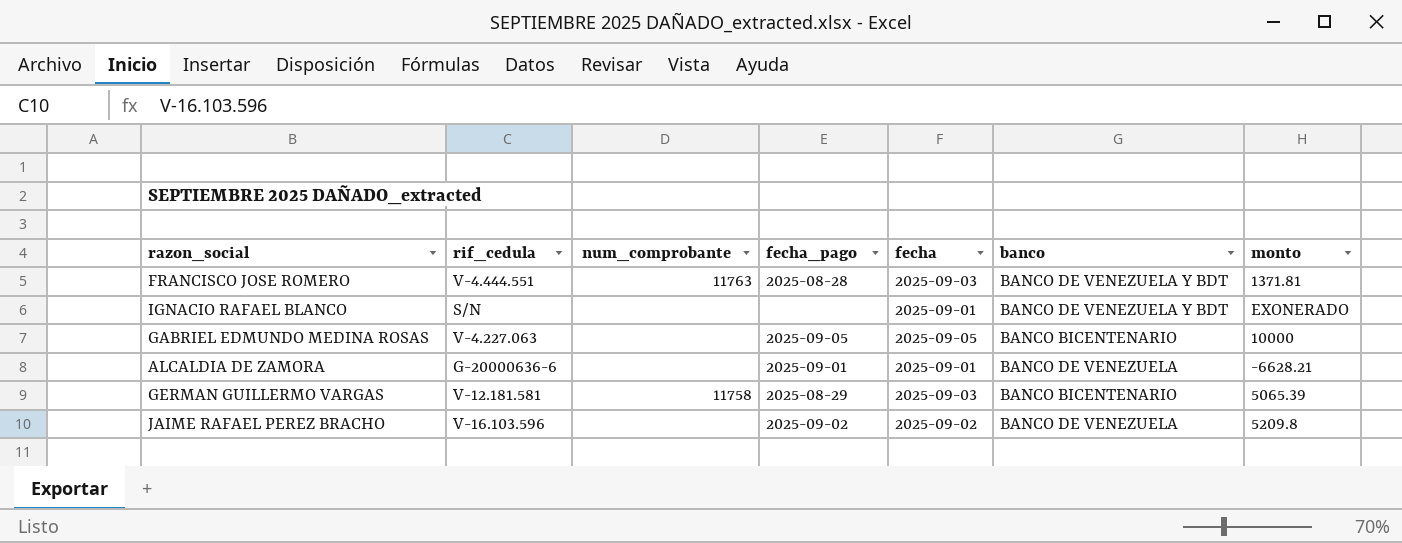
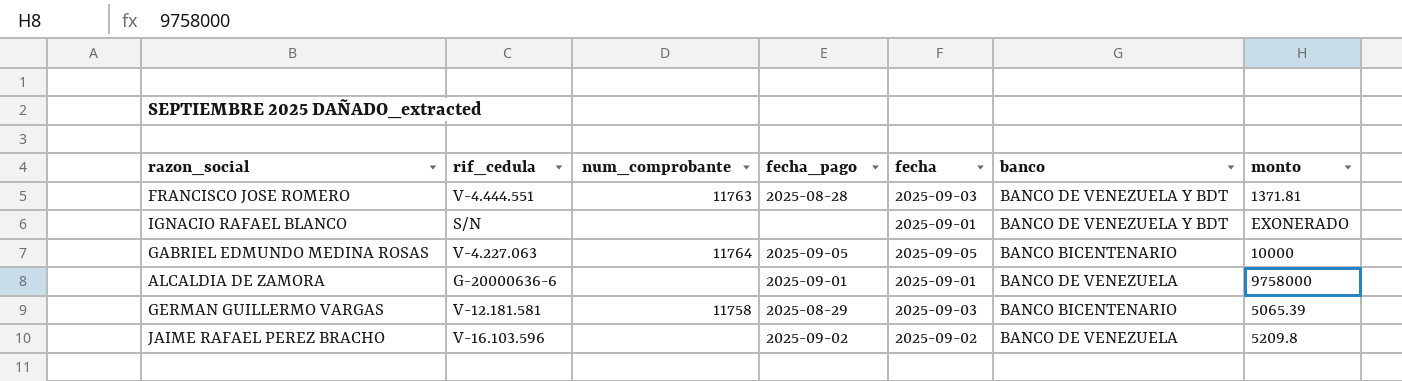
GABRIEL EDMUNDO MEDINA ROSAS | num_comprobante: none -> 11764
ALCALDIA DE ZAMORA | monto: -6628.21 -> 9758000

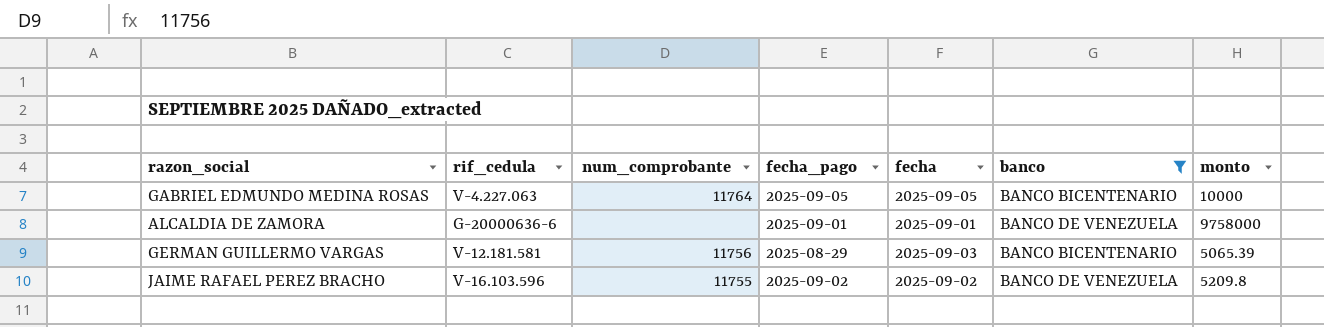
filter: none -> banco != BANCO DE VENEZUELA Y BDT
GERMAN GUILLERMO VARGAS | num_comprobante: 11758 -> 11756
JAIME RAFAEL PEREZ BRACHO | num_comprobante: none -> 11755

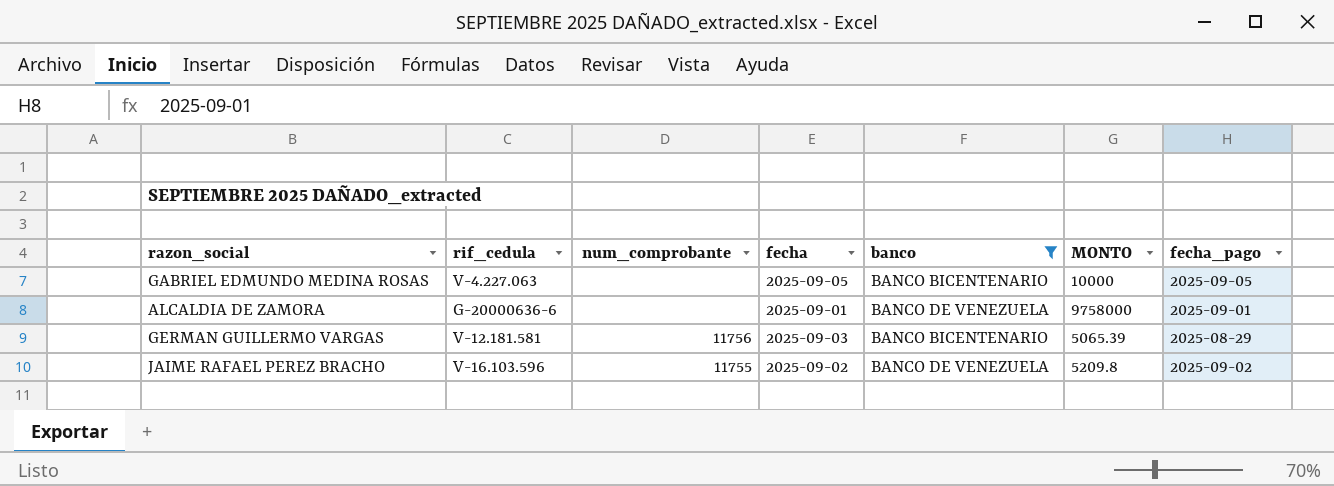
column name: monto -> MONTO
column fecha_pago | position: 4 -> 7
GABRIEL EDMUNDO MEDINA ROSAS | num_comprobante: 11764 -> none

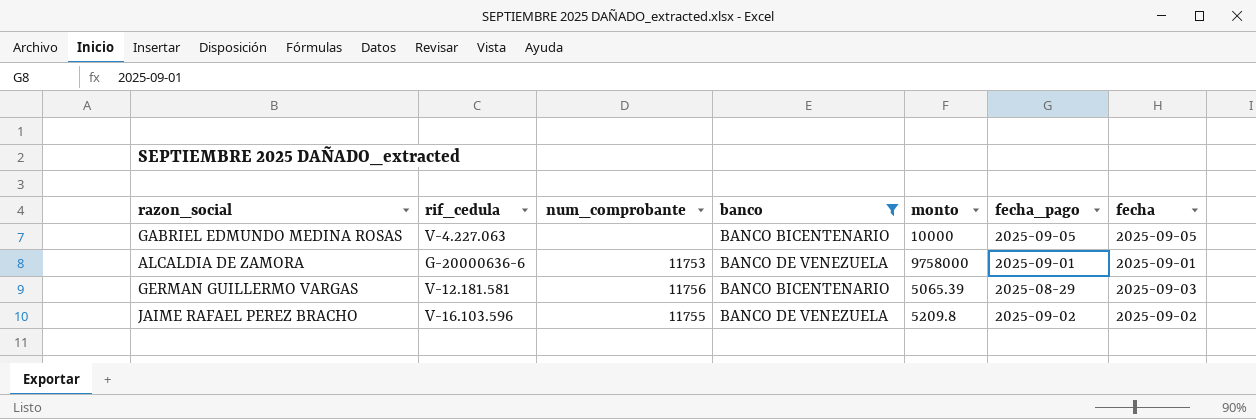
column name: MONTO -> monto
column fecha | position: 4 -> 7
ALCALDIA DE ZAMORA | num_comprobante: none -> 11753

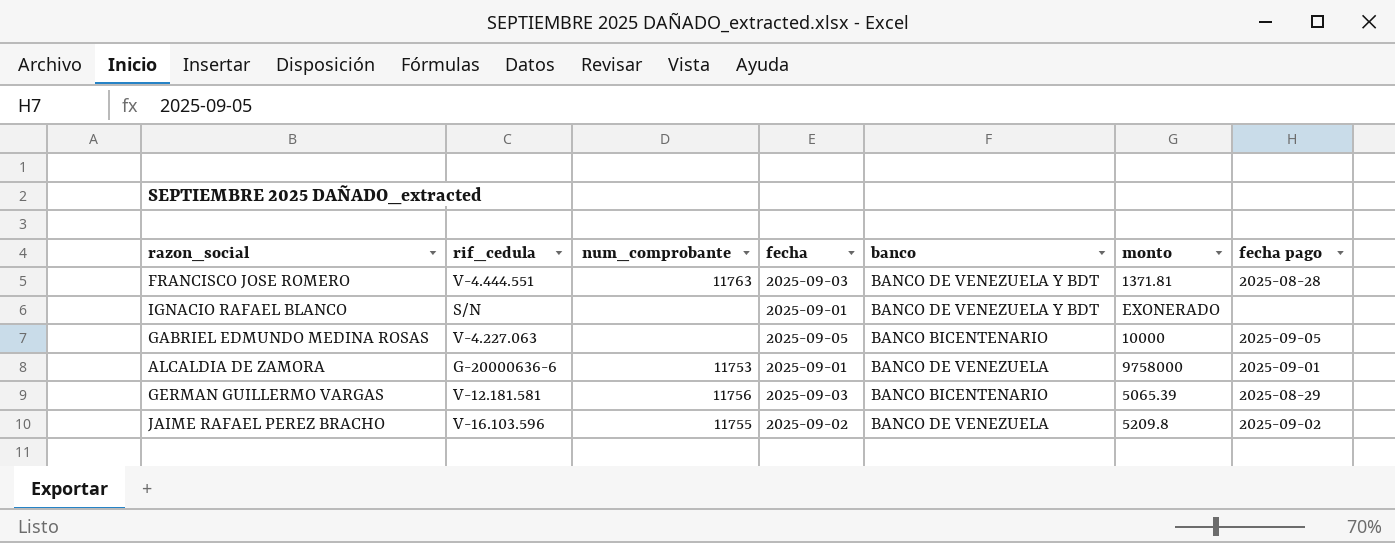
filter: banco != BANCO DE VENEZUELA Y BDT -> none
column fecha | position: 7 -> 4
column name: fecha_pago -> fecha pago

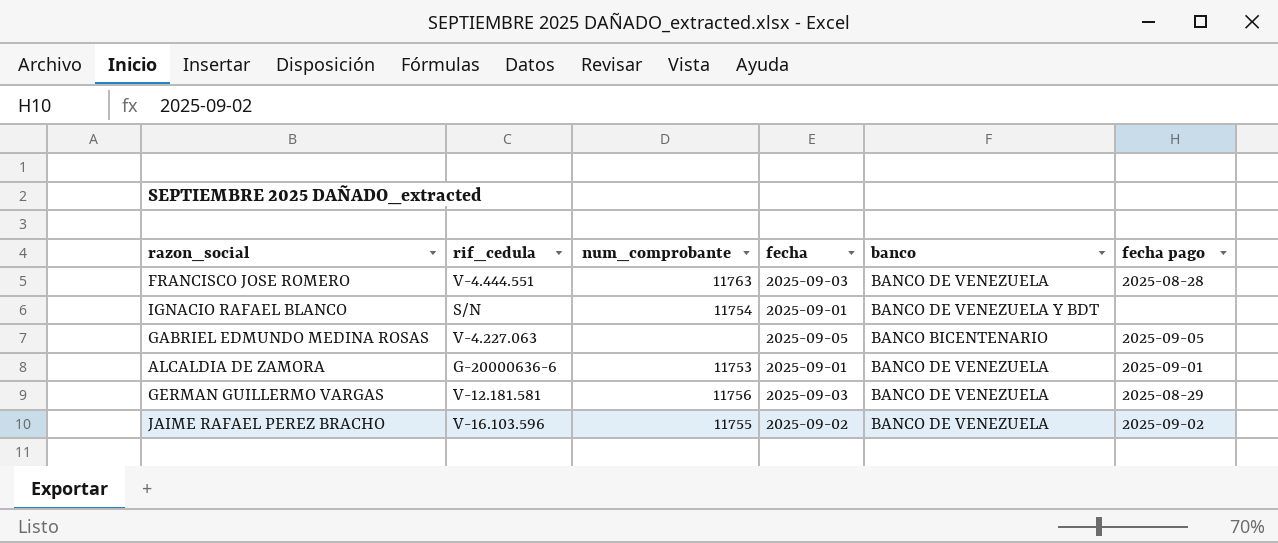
column monto | position: 6 -> none
FRANCISCO JOSE ROMERO | banco: BANCO DE VENEZUELA Y BDT -> BANCO DE VENEZUELA
IGNACIO RAFAEL BLANCO | num_comprobante: none -> 11754
GERMAN GUILLERMO VARGAS | banco: BANCO BICENTENARIO -> BANCO DE VENEZUELA

